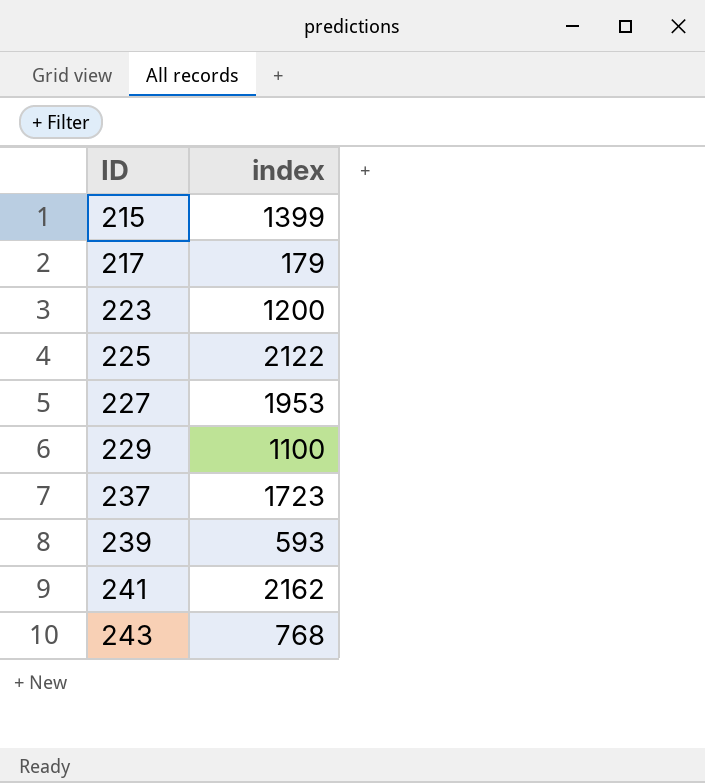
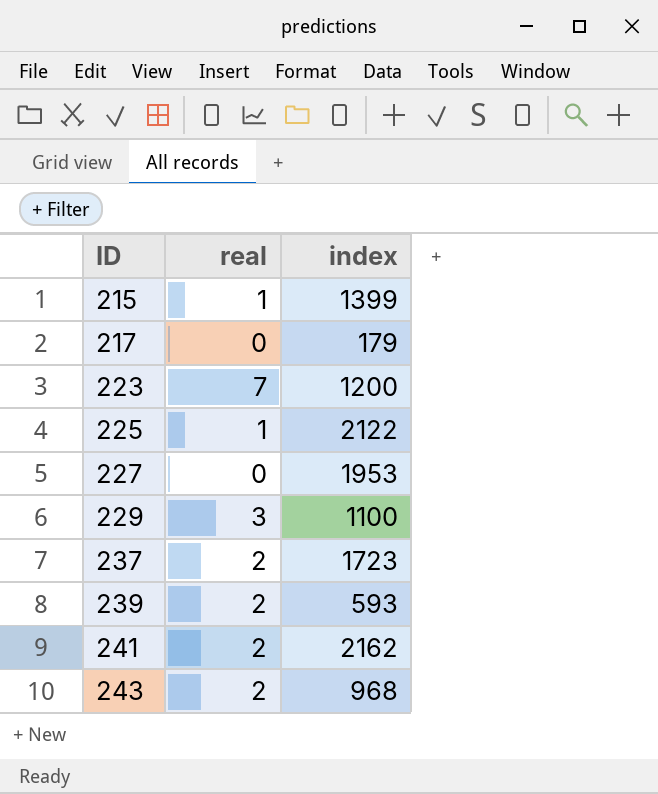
column real | position: none -> 2
243 | index: 768 -> 968

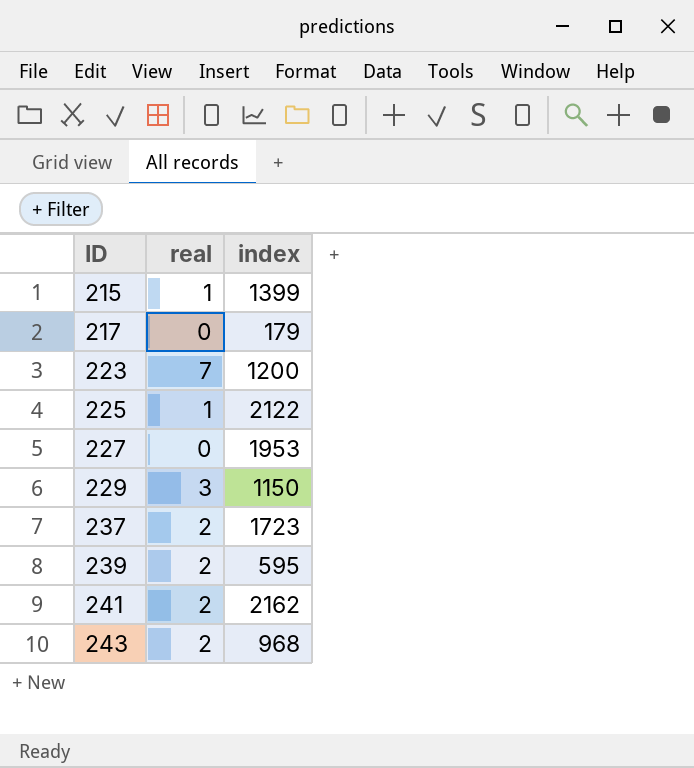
229 | index: 1100 -> 1150
239 | index: 593 -> 595

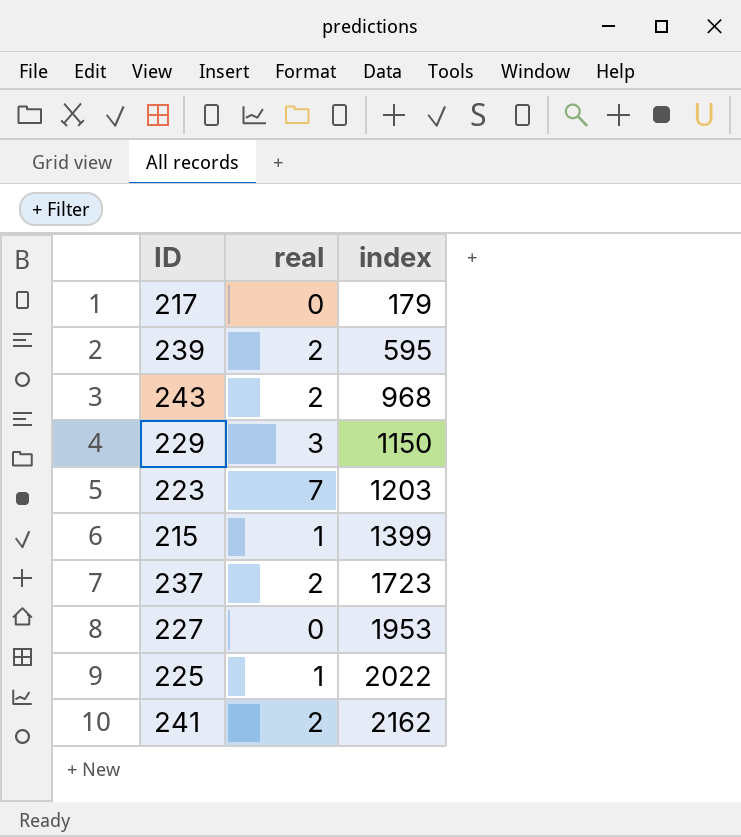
row order: ID ascending -> index ascending
223 | index: 1200 -> 1203
225 | index: 2122 -> 2022

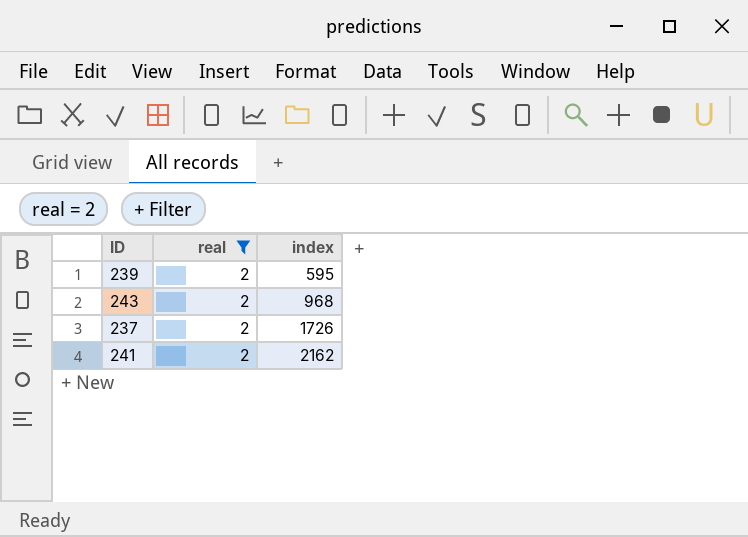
filter: none -> real = 2
237 | index: 1723 -> 1726

